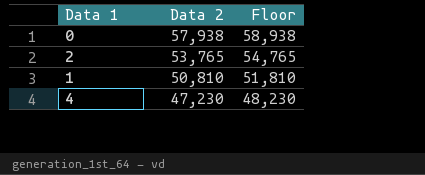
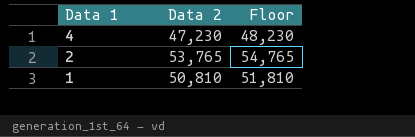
row order: Data 2 descending -> Data 1 descending
row 0: 57,938 | 58,938 -> none

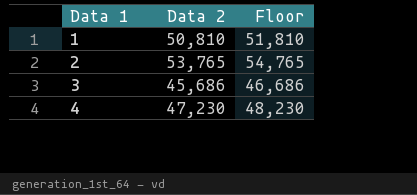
row order: Data 1 descending -> Data 1 ascending
row 3: none -> 45,686 | 46,686

